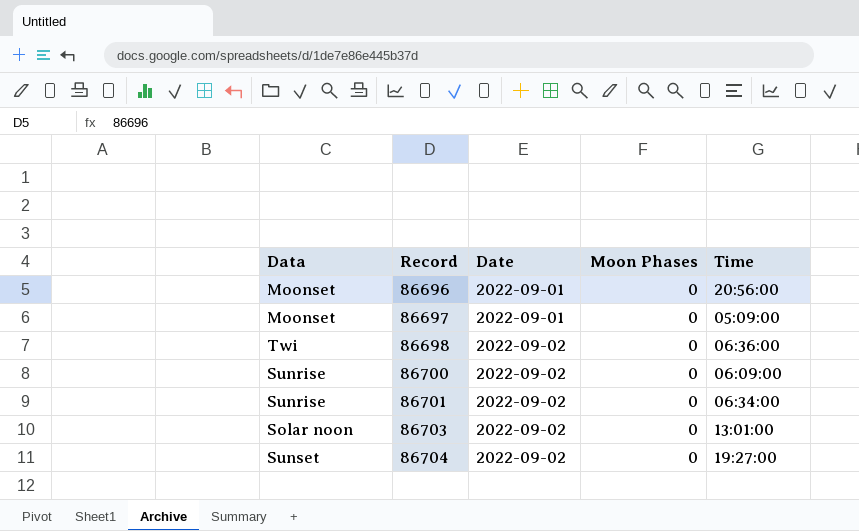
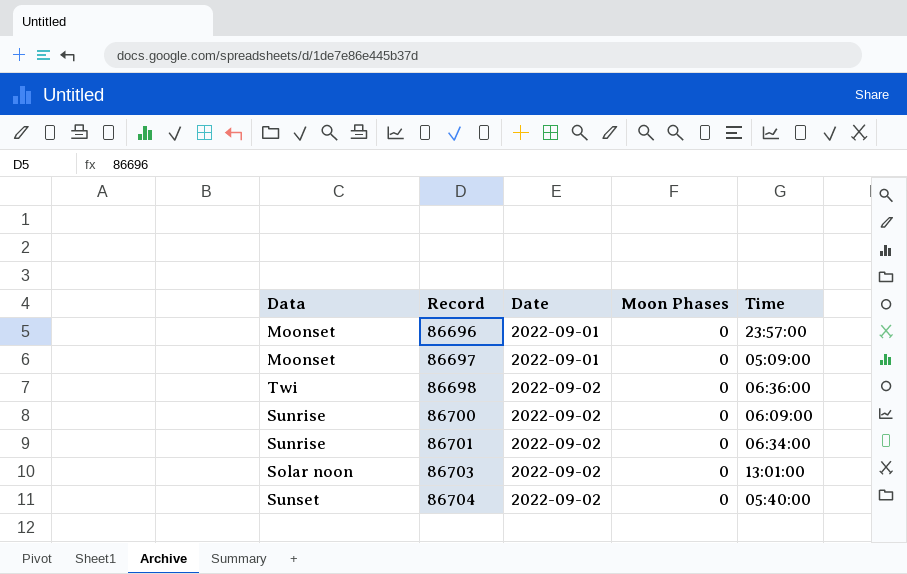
86696 | Time: 20:56:00 -> 23:57:00
86704 | Time: 19:27:00 -> 05:40:00

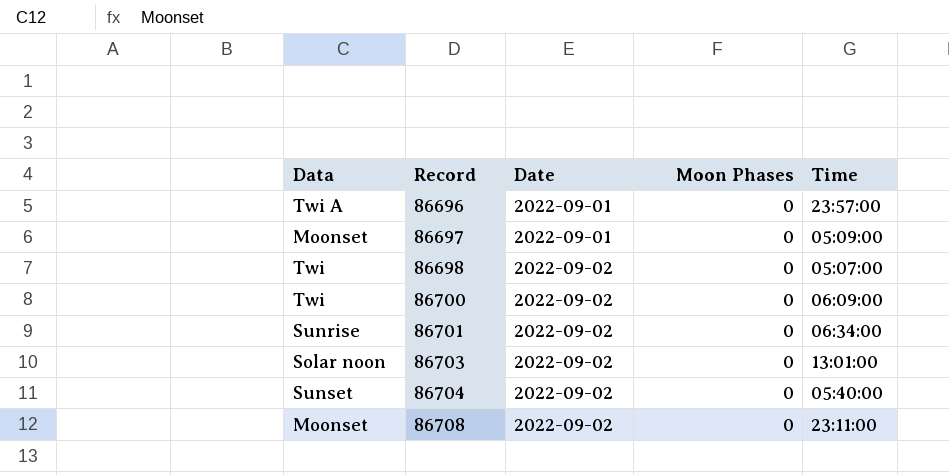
86696 | Data: Moonset -> Twi A
86698 | Time: 06:36:00 -> 05:07:00
86700 | Data: Sunrise -> Twi
row 86708: none -> Moonset | 2022-09-02 | 0 | 23:11:00

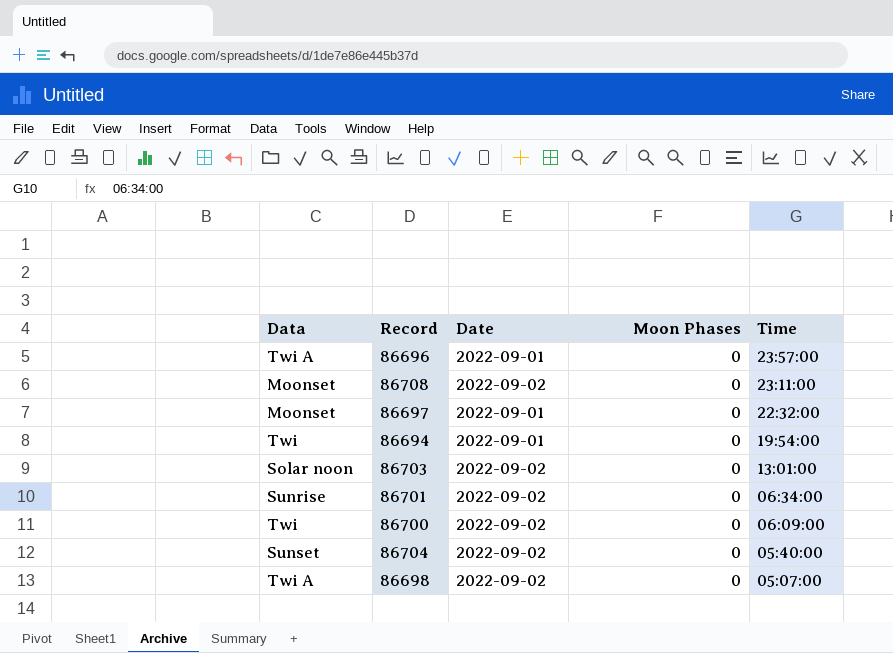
row order: Record ascending -> Time descending
86697 | Time: 05:09:00 -> 22:32:00
row 86694: none -> Twi | 2022-09-01 | 0 | 19:54:00
86698 | Data: Twi -> Twi A

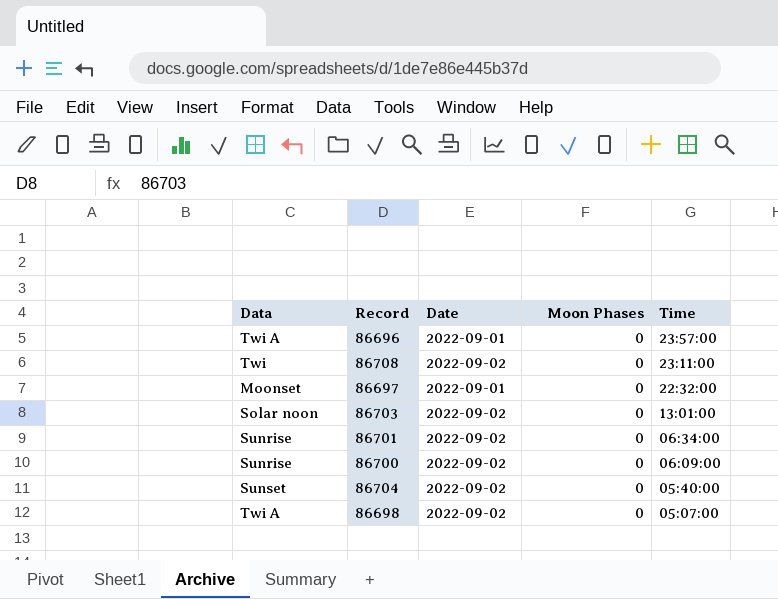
row 86694: Twi | 2022-09-01 | 0 | 19:54:00 -> none
86708 | Data: Moonset -> Twi
86700 | Data: Twi -> Sunrise

